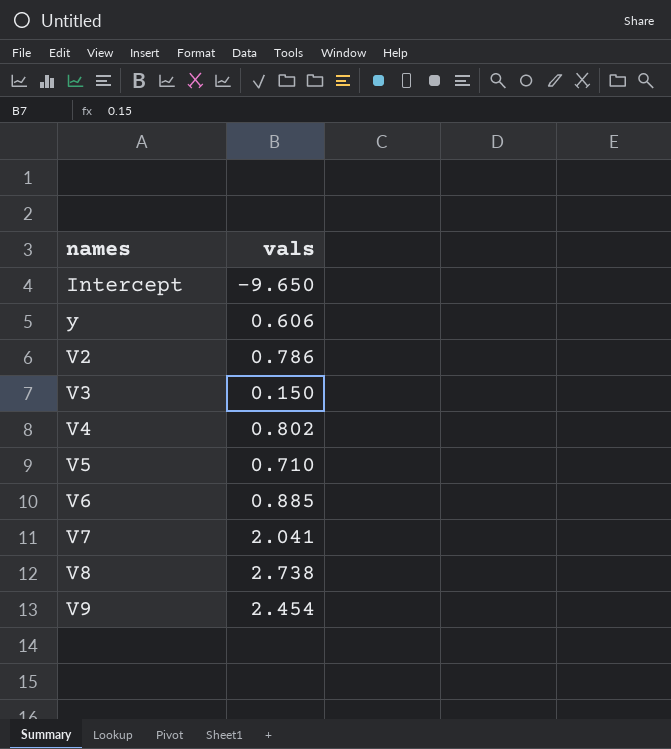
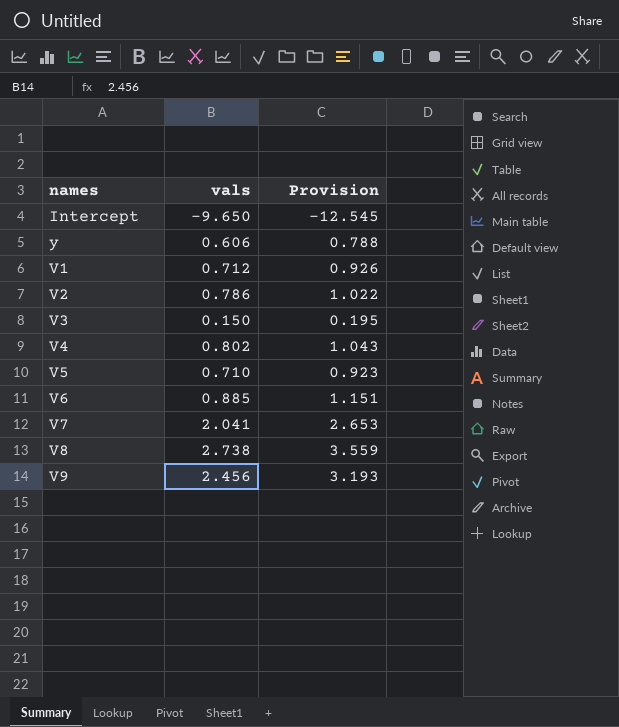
column Provision | formula: none -> [vals] * 1.3
row V1: none -> 0.712 | 0.926
V9 | vals: 2.454 -> 2.456

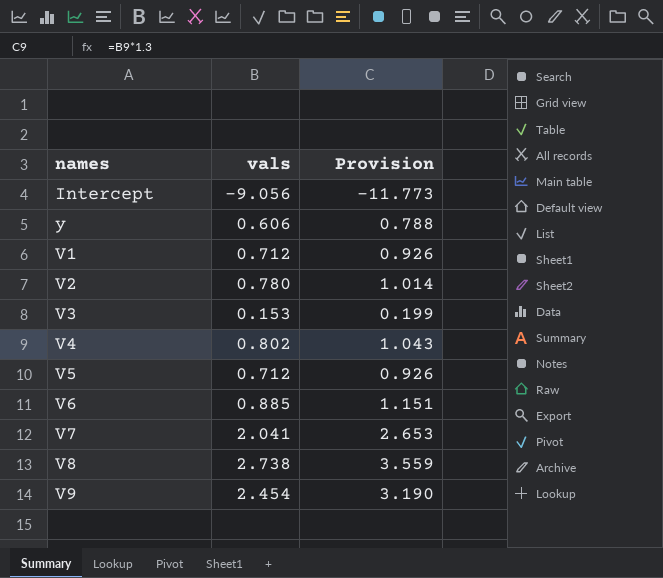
Intercept | vals: -9.650 -> -9.056
Intercept | Provision: -12.545 -> -11.773
V2 | vals: 0.786 -> 0.780
V2 | Provision: 1.022 -> 1.014
V3 | vals: 0.150 -> 0.153
V3 | Provision: 0.195 -> 0.199
V5 | vals: 0.710 -> 0.712
V5 | Provision: 0.923 -> 0.926
V9 | vals: 2.456 -> 2.454
V9 | Provision: 3.193 -> 3.190

